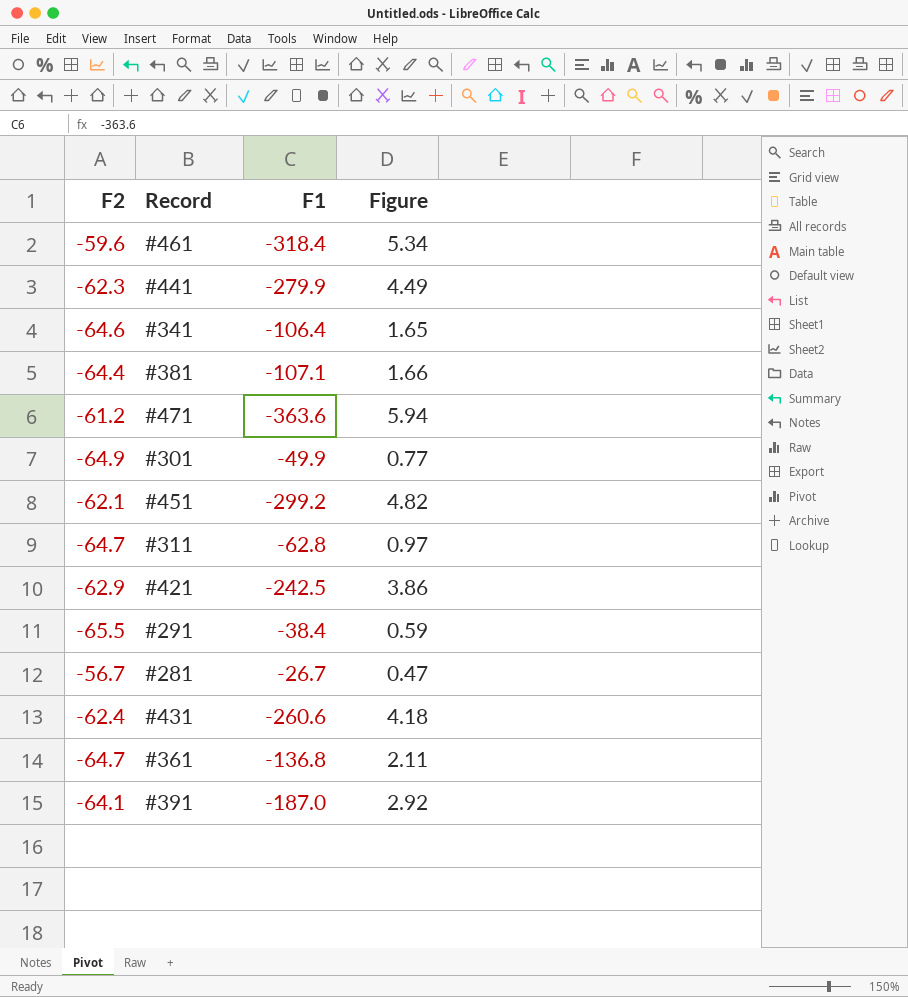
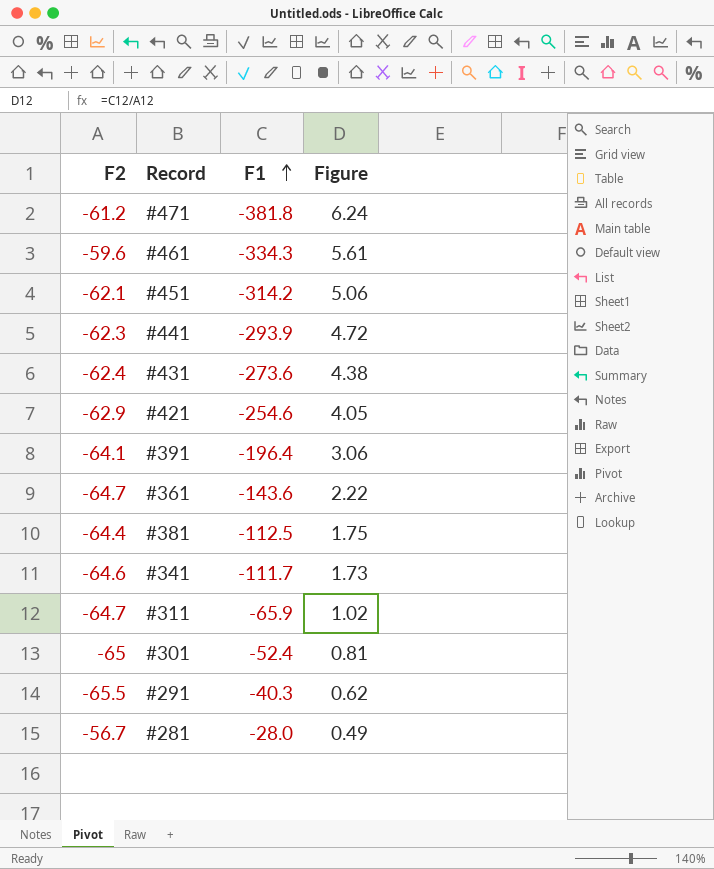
row order: none -> F1 ascending
#471 | F1: -363.6 -> -381.8
#471 | Figure: 5.94 -> 6.24
#461 | F1: -318.4 -> -334.3
#461 | Figure: 5.34 -> 5.61
#451 | F1: -299.2 -> -314.2
#451 | Figure: 4.82 -> 5.06
#441 | F1: -279.9 -> -293.9
#441 | Figure: 4.49 -> 4.72
#431 | F1: -260.6 -> -273.6
#431 | Figure: 4.18 -> 4.38
#421 | F1: -242.5 -> -254.6
#421 | Figure: 3.86 -> 4.05
#391 | F1: -187.0 -> -196.4
#391 | Figure: 2.92 -> 3.06
#361 | F1: -136.8 -> -143.6
#361 | Figure: 2.11 -> 2.22
#381 | F1: -107.1 -> -112.5
#381 | Figure: 1.66 -> 1.75
#341 | F1: -106.4 -> -111.7
#341 | Figure: 1.65 -> 1.73
#311 | F1: -62.8 -> -65.9
#311 | Figure: 0.97 -> 1.02
#301 | F2: -64.9 -> -65
#301 | F1: -49.9 -> -52.4
#301 | Figure: 0.77 -> 0.81
#291 | F1: -38.4 -> -40.3
#291 | Figure: 0.59 -> 0.62
#281 | F1: -26.7 -> -28.0
#281 | Figure: 0.47 -> 0.49

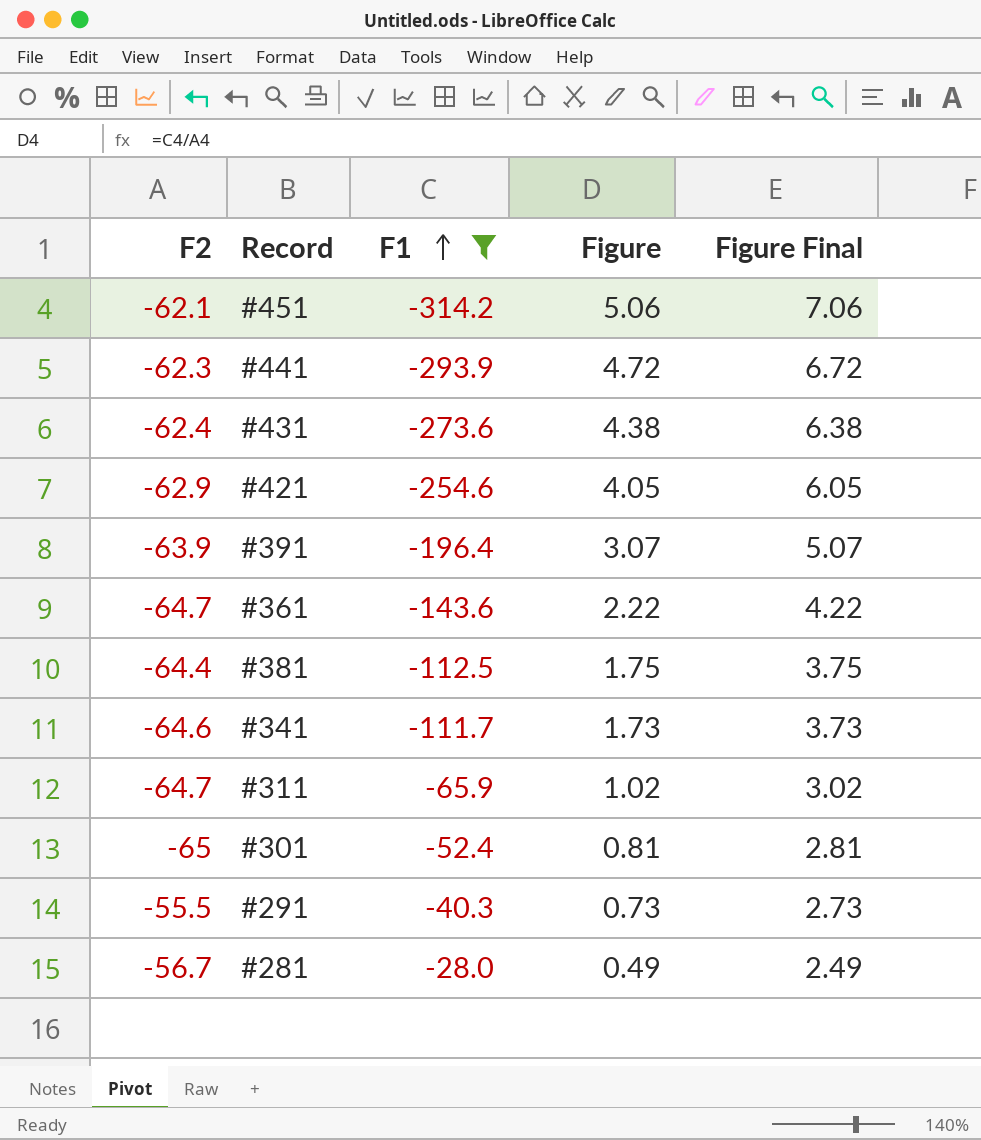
filter: none -> F1 >= -314.2
column Figure Final | formula: none -> [Figure] + 2
#391 | F2: -64.1 -> -63.9
#391 | Figure: 3.06 -> 3.07
#291 | F2: -65.5 -> -55.5
#291 | Figure: 0.62 -> 0.73

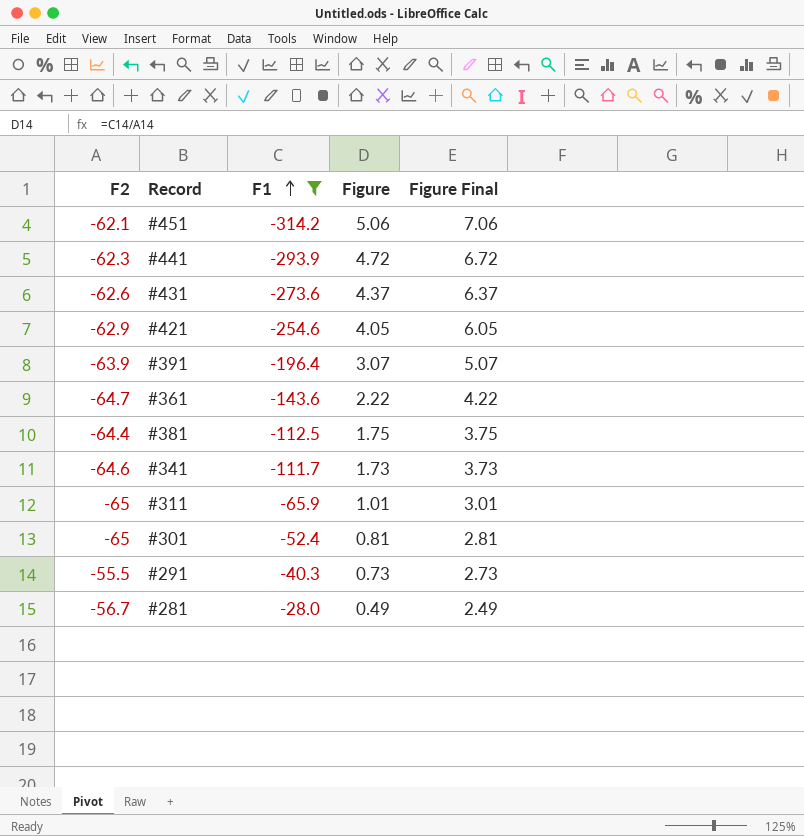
#431 | F2: -62.4 -> -62.6
#431 | Figure: 4.38 -> 4.37
#431 | Figure Final: 6.38 -> 6.37
#311 | F2: -64.7 -> -65
#311 | Figure: 1.02 -> 1.01
#311 | Figure Final: 3.02 -> 3.01

